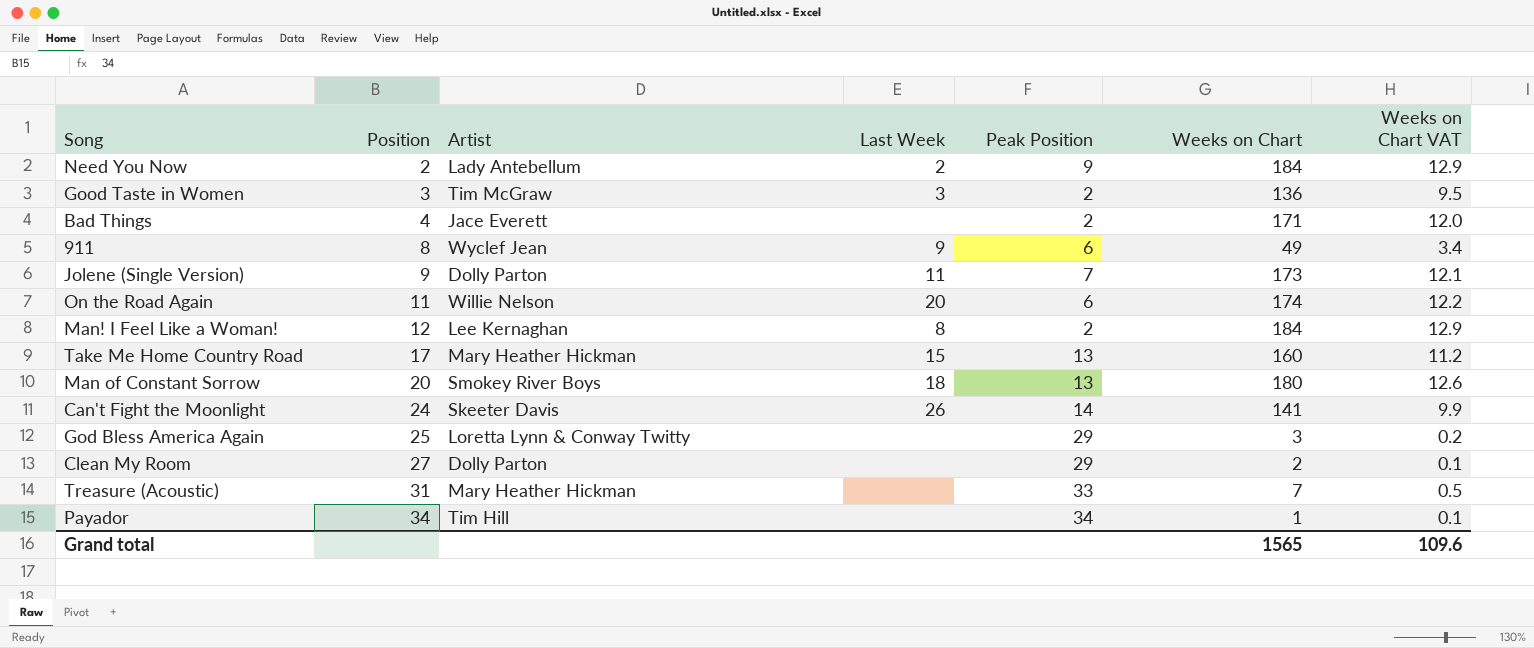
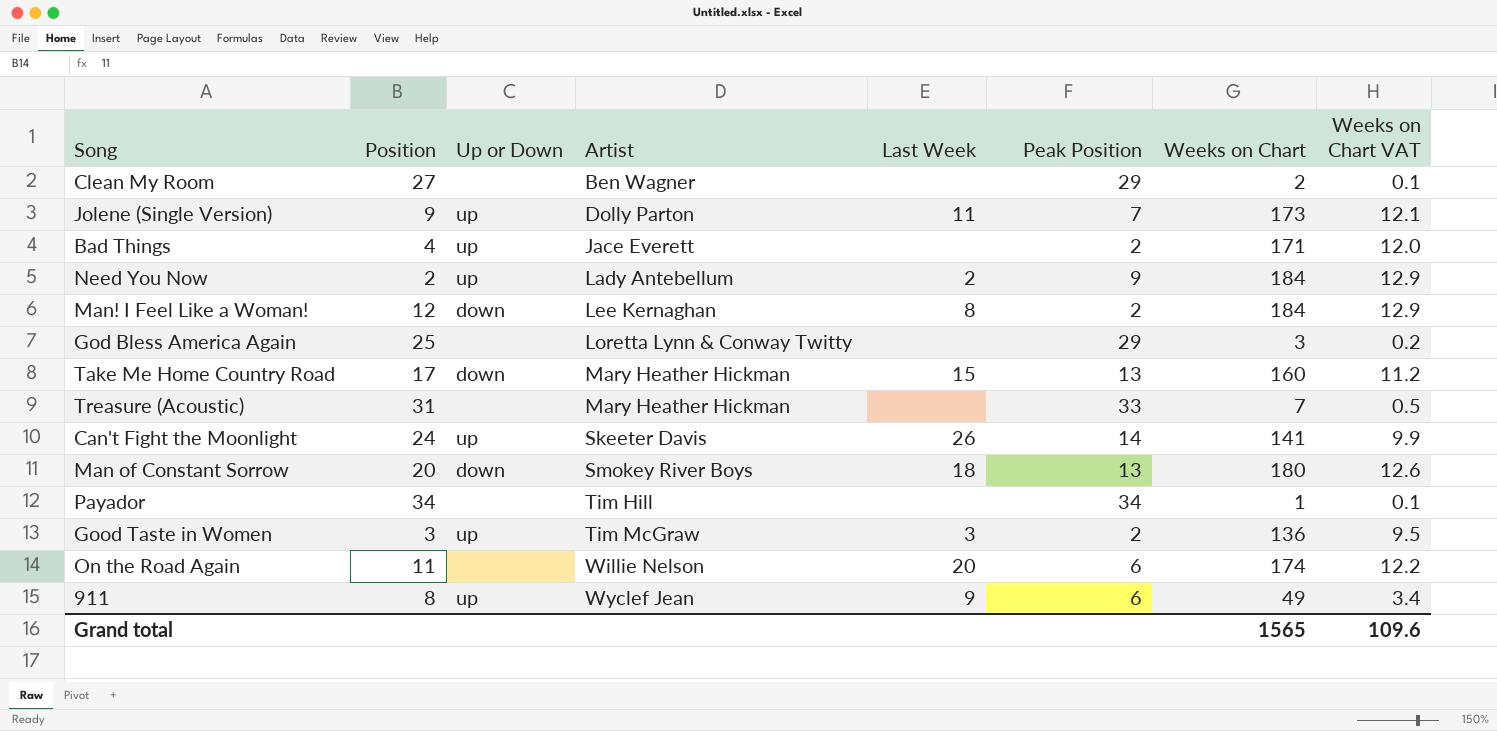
row order: Position ascending -> Artist ascending
column Up or Down | position: none -> 3
Clean My Room | Artist: Dolly Parton -> Ben Wagner

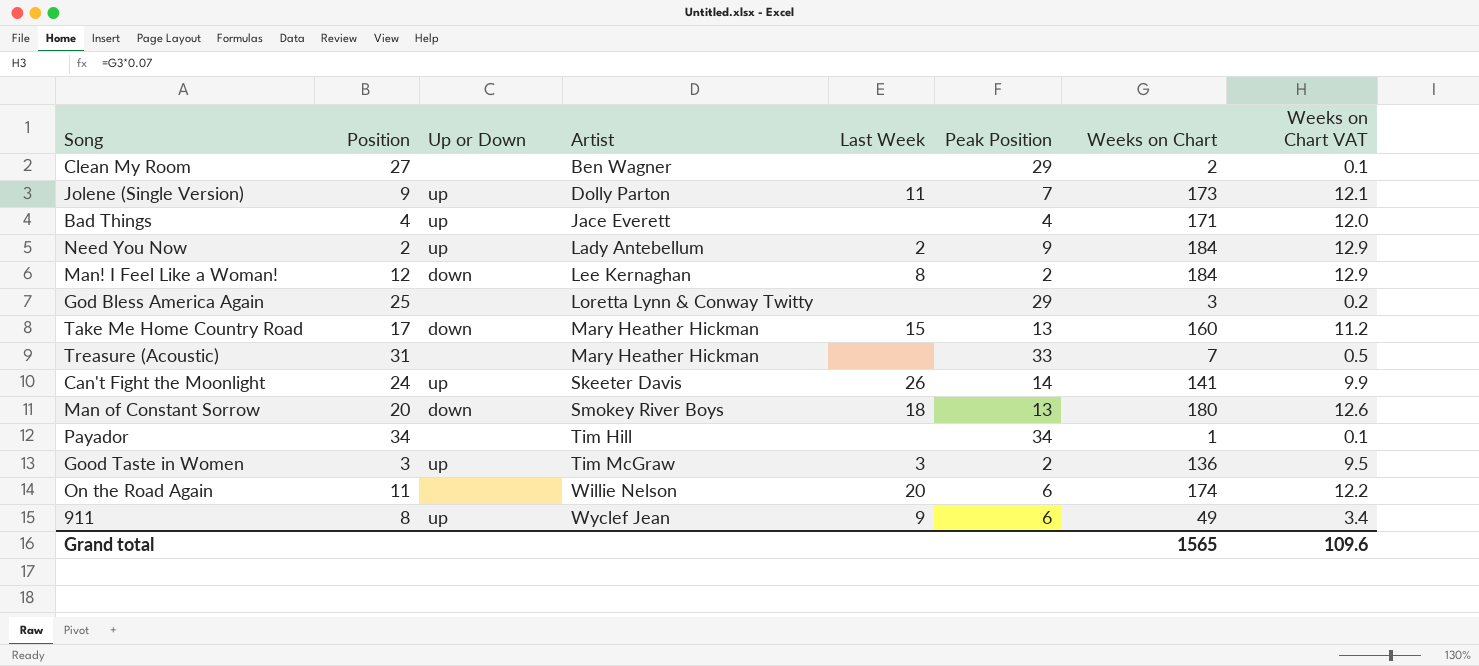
Bad Things | Peak Position: 2 -> 4

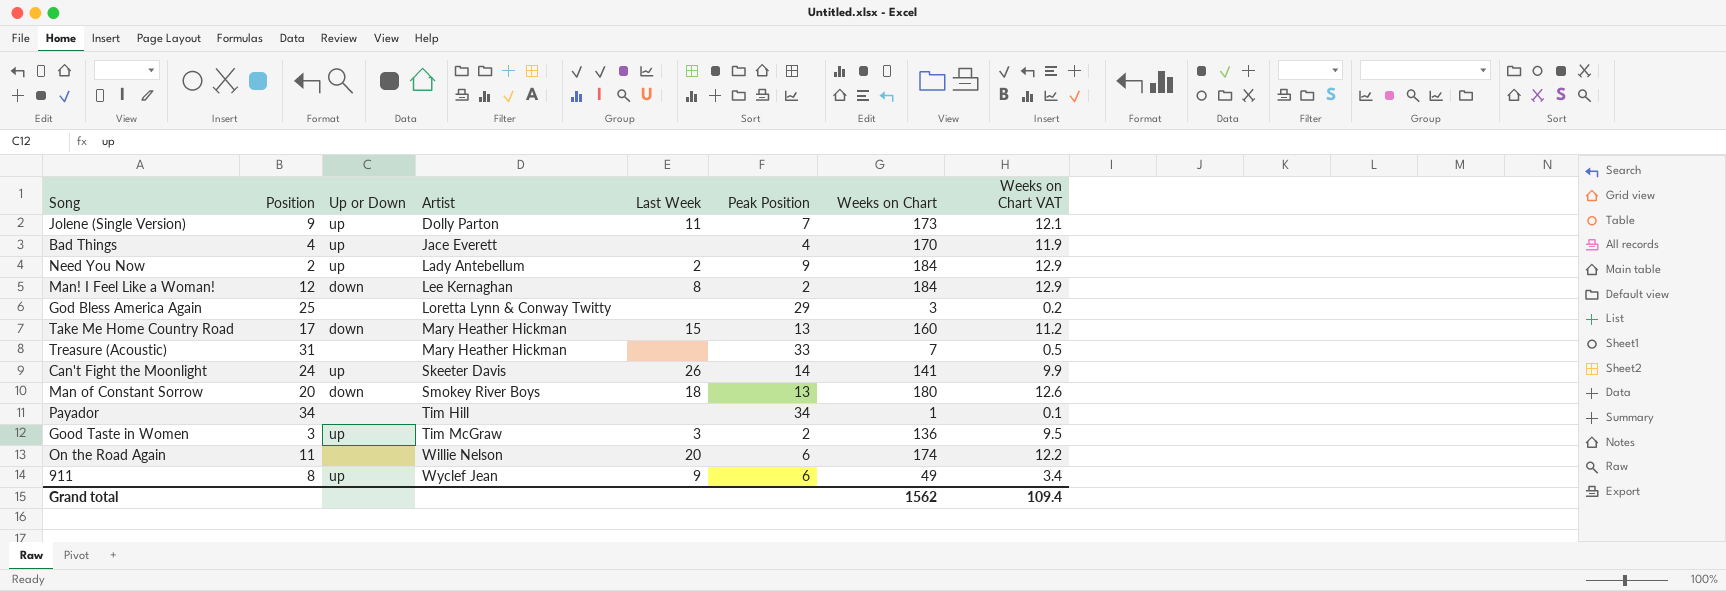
row Clean My Room: 27 | none | Ben Wagner | none | 29 | 2 | 0.1 -> none
Bad Things | Weeks on Chart: 171 -> 170
Bad Things | Weeks on Chart VAT: 12.0 -> 11.9
Grand total | Weeks on Chart: 1565 -> 1562
Grand total | Weeks on Chart VAT: 109.6 -> 109.4

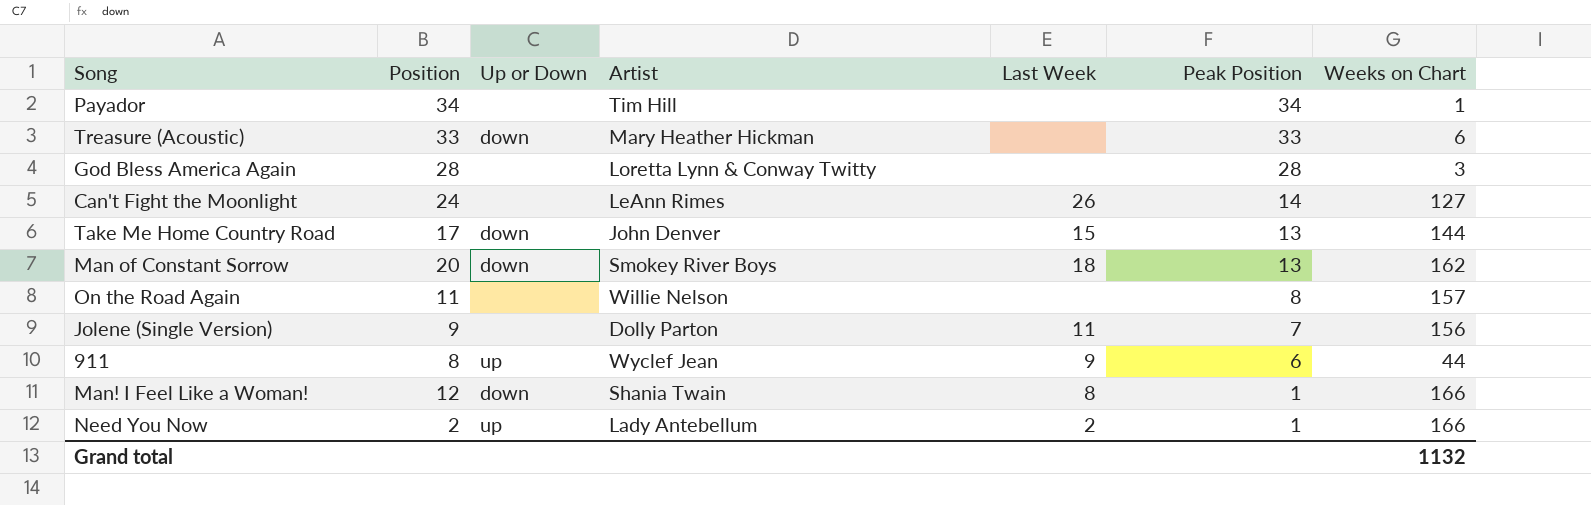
row order: Artist ascending -> Peak Position descending
column Weeks on Chart VAT | formula: [Weeks on Chart] * 0.07 -> none
row Bad Things: 4 | up | Jace Everett | none | 4 | 170 | 11.9 -> none
row Good Taste in Women: 3 | up | Tim McGraw | 3 | 2 | 136 | 9.5 -> none
Treasure (Acoustic) | Position: 31 -> 33
Treasure (Acoustic) | Up or Down: none -> down
Treasure (Acoustic) | Weeks on Chart: 7 -> 6
God Bless America Again | Position: 25 -> 28
God Bless America Again | Peak Position: 29 -> 28
Can't Fight the Moonlight | Up or Down: up -> none
Can't Fight the Moonlight | Artist: Skeeter Davis -> LeAnn Rimes
Can't Fight the Moonlight | Weeks on Chart: 141 -> 127
Take Me Home Country Road | Artist: Mary Heather Hickman -> John Denver
Take Me Home Country Road | Weeks on Chart: 160 -> 144
Man of Constant Sorrow | Weeks on Chart: 180 -> 162
On the Road Again | Last Week: 20 -> none
On the Road Again | Peak Position: 6 -> 8
On the Road Again | Weeks on Chart: 174 -> 157
Jolene (Single Version) | Up or Down: up -> none
Jolene (Single Version) | Weeks on Chart: 173 -> 156
911 | Weeks on Chart: 49 -> 44
Man! I Feel Like a Woman! | Artist: Lee Kernaghan -> Shania Twain
Man! I Feel Like a Woman! | Peak Position: 2 -> 1
Man! I Feel Like a Woman! | Weeks on Chart: 184 -> 166
Need You Now | Peak Position: 9 -> 1
Need You Now | Weeks on Chart: 184 -> 166
Grand total | Weeks on Chart: 1562 -> 1132

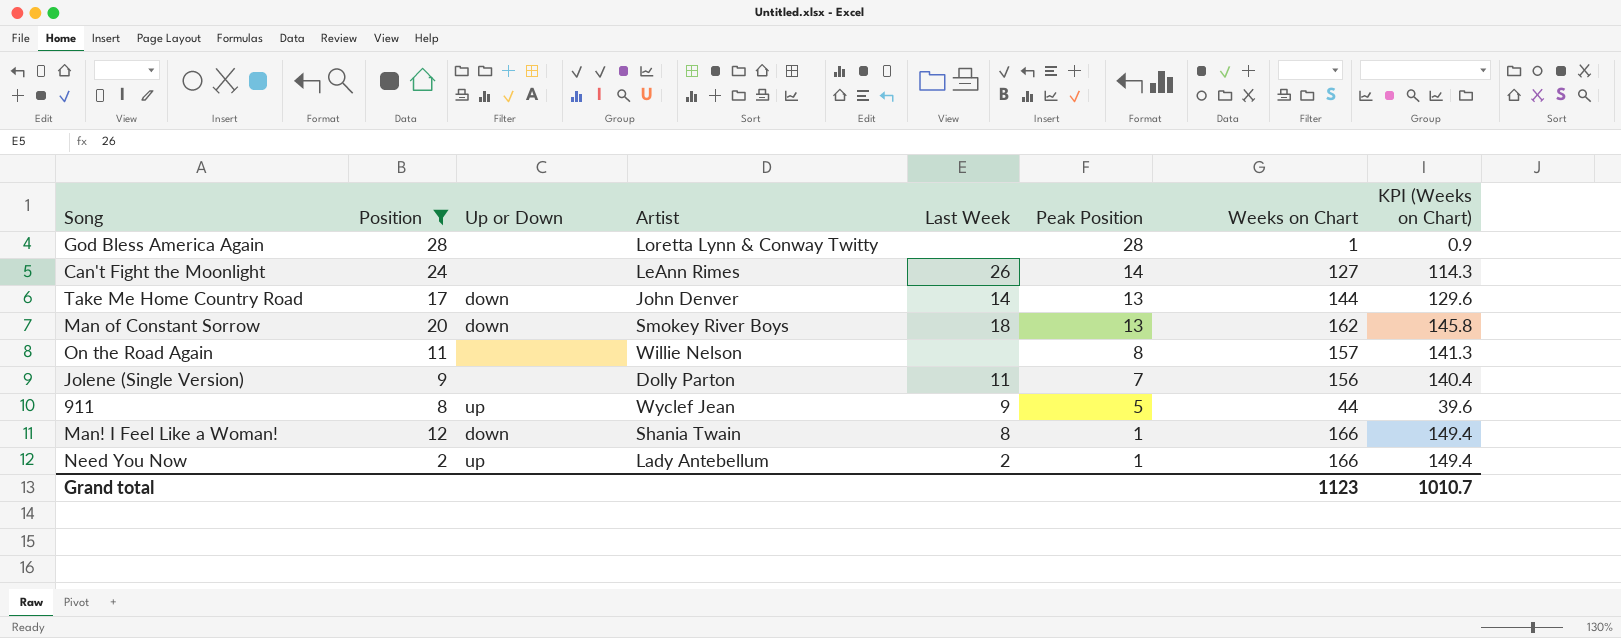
filter: none -> Position <= 28
column KPI (Weeks on Chart) | formula: none -> [Weeks on Chart] * 0.9
God Bless America Again | Weeks on Chart: 3 -> 1
Take Me Home Country Road | Last Week: 15 -> 14
911 | Peak Position: 6 -> 5
Grand total | Weeks on Chart: 1132 -> 1123

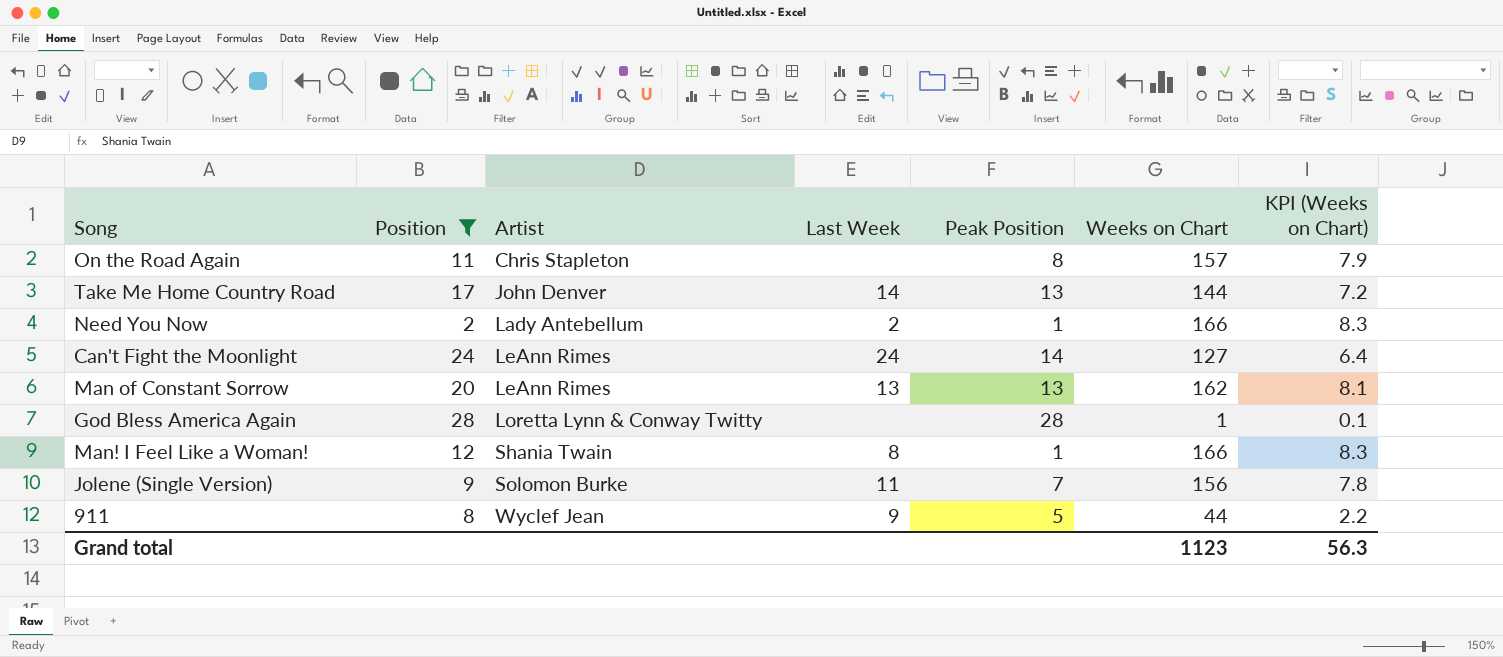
row order: Peak Position descending -> Artist ascending
column Up or Down | position: 3 -> none
column KPI (Weeks on Chart) | formula: [Weeks on Chart] * 0.9 -> [Weeks on Chart] * 0.05
On the Road Again | Artist: Willie Nelson -> Chris Stapleton
Can't Fight the Moonlight | Last Week: 26 -> 24
Man of Constant Sorrow | Artist: Smokey River Boys -> LeAnn Rimes
Man of Constant Sorrow | Last Week: 18 -> 13
Jolene (Single Version) | Artist: Dolly Parton -> Solomon Burke
Grand total | KPI (Weeks on Chart): 1010.7 -> 56.3

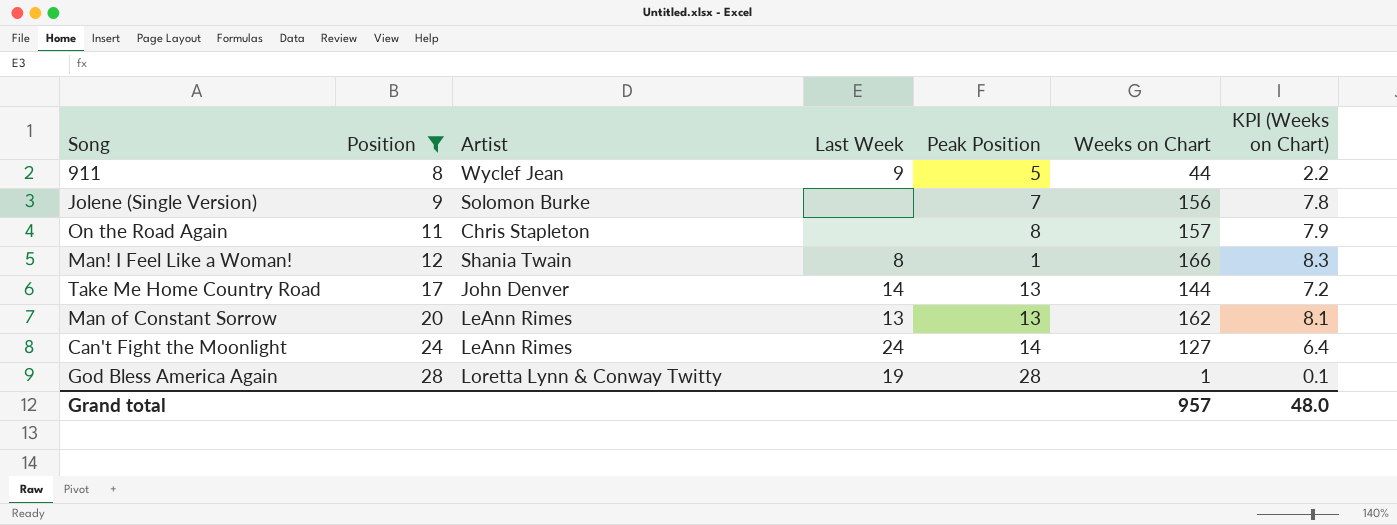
row order: Artist ascending -> Position ascending
row Need You Now: 2 | Lady Antebellum | 2 | 1 | 166 | 8.3 -> none
Jolene (Single Version) | Last Week: 11 -> none
God Bless America Again | Last Week: none -> 19
Grand total | Weeks on Chart: 1123 -> 957
Grand total | KPI (Weeks on Chart): 56.3 -> 48.0

